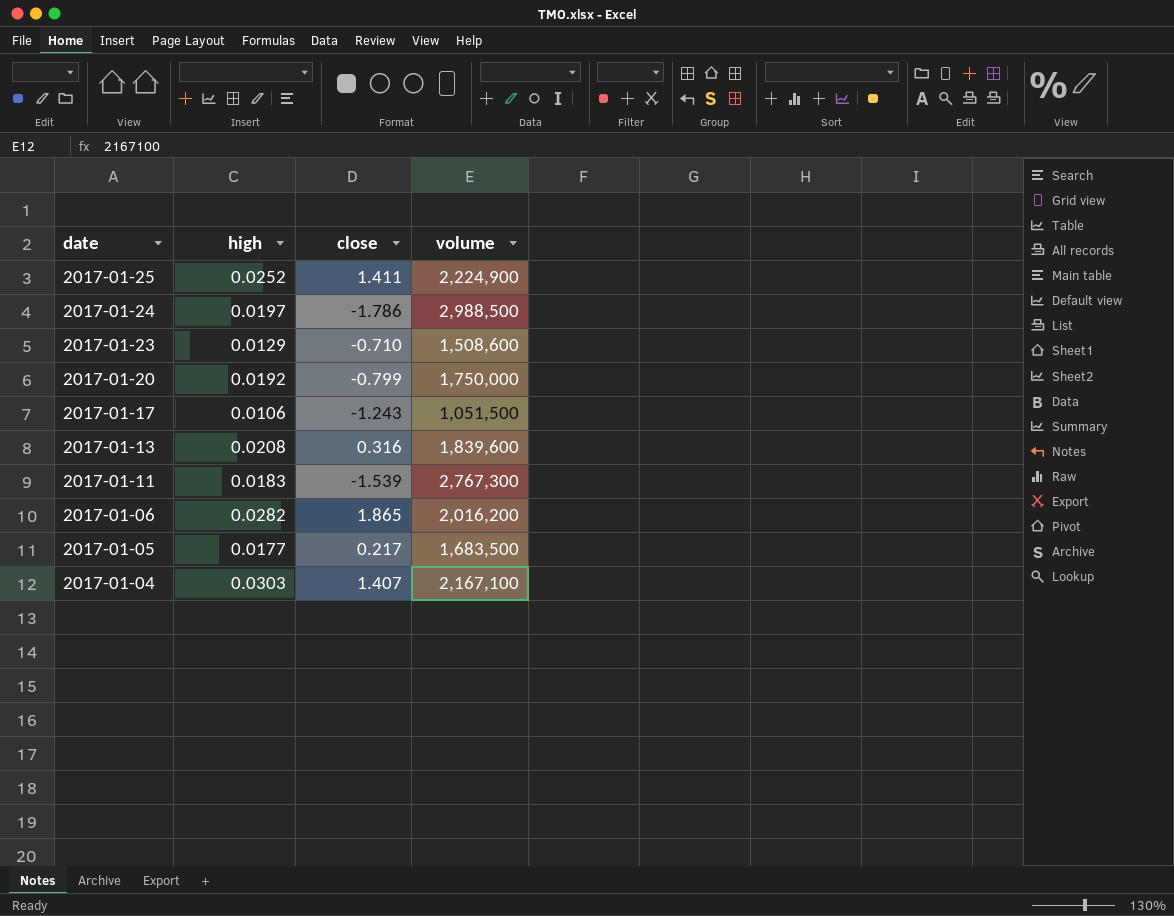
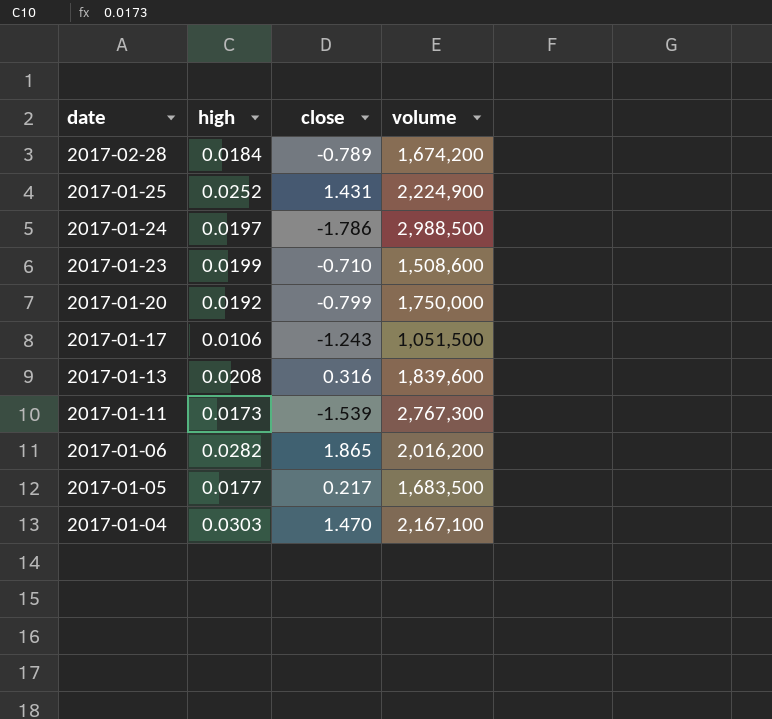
row 2017-02-28: none -> 0.0184 | -0.789 | 1,674,200
2017-01-25 | close: 1.411 -> 1.431
2017-01-23 | high: 0.0129 -> 0.0199
2017-01-11 | high: 0.0183 -> 0.0173
2017-01-04 | close: 1.407 -> 1.470

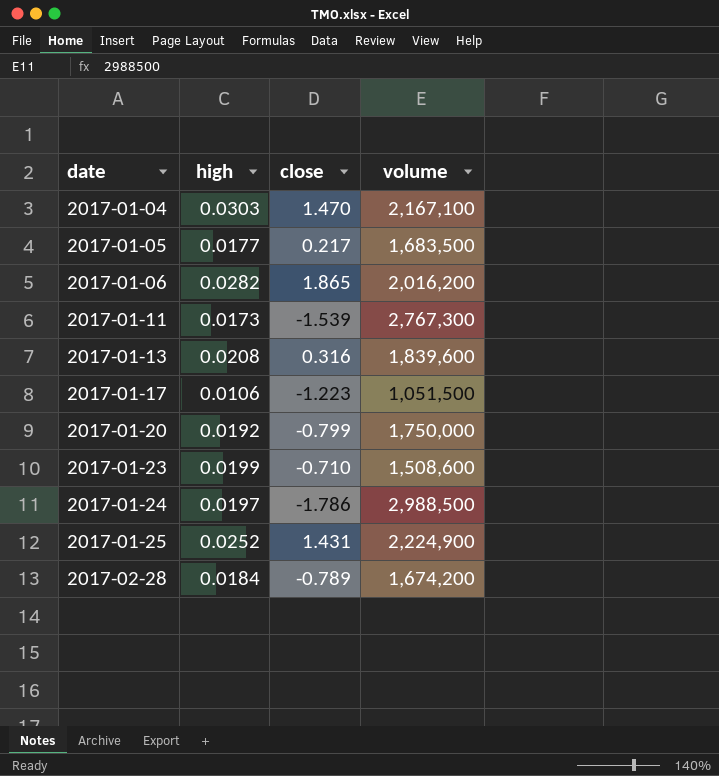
row order: date descending -> date ascending
2017-01-17 | close: -1.243 -> -1.223

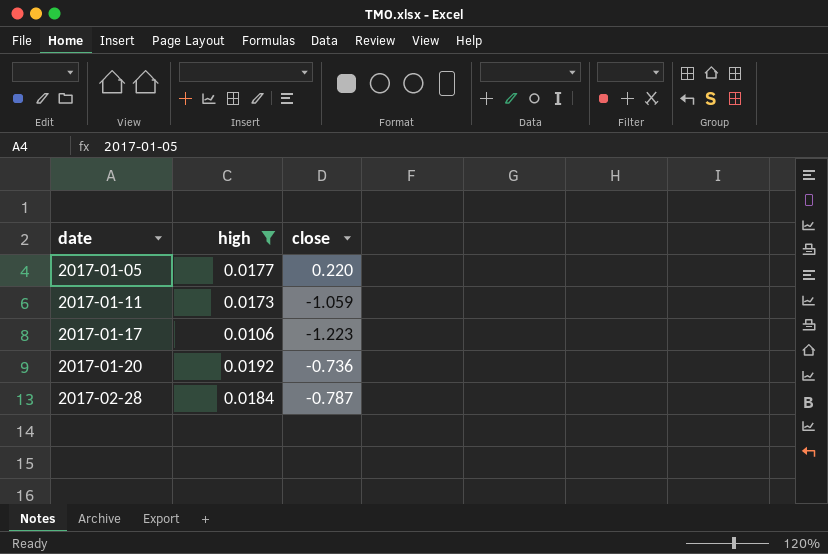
filter: none -> high <= 0.0192
column volume | position: 4 -> none
2017-01-05 | close: 0.217 -> 0.220
2017-01-11 | close: -1.539 -> -1.059
2017-01-20 | close: -0.799 -> -0.736
2017-02-28 | close: -0.789 -> -0.787

